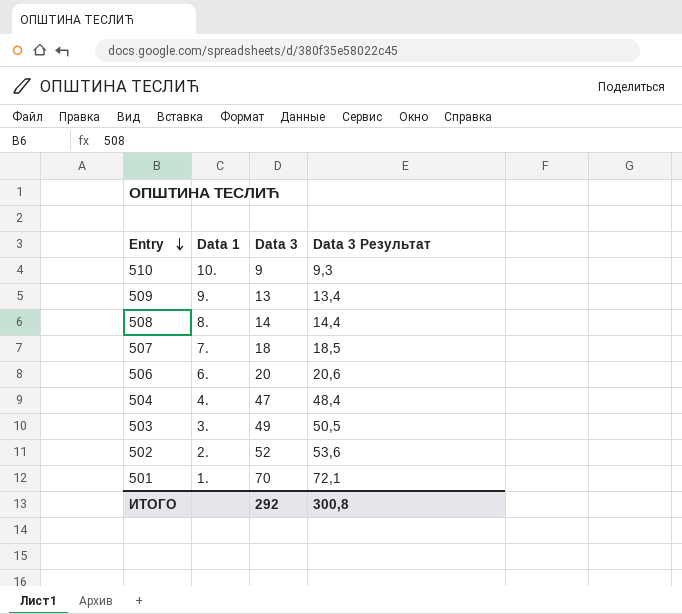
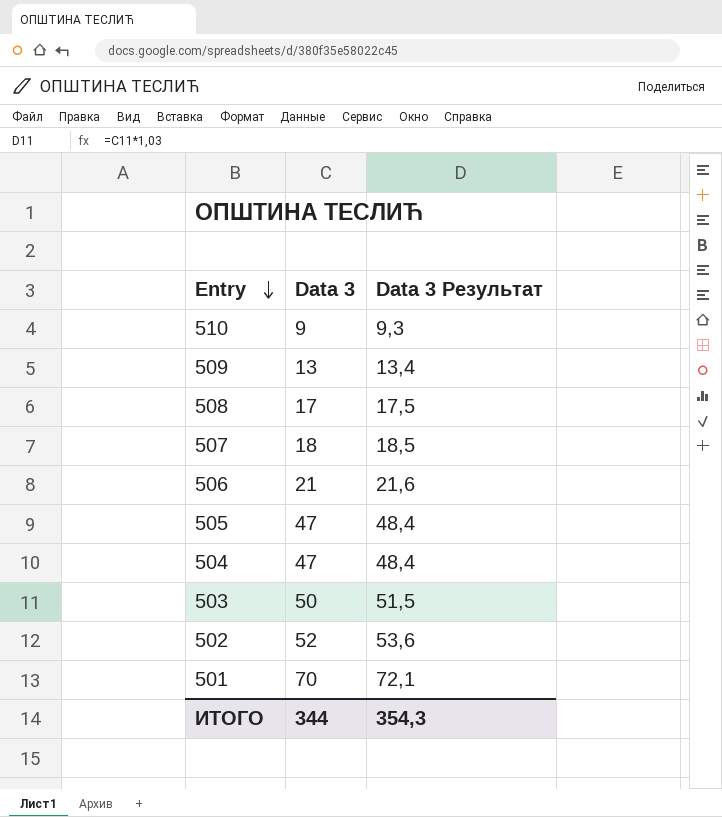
column Data 1 | position: 2 -> none
508 | Data 3: 14 -> 17
508 | Data 3 Результат: 14,4 -> 17,5
506 | Data 3: 20 -> 21
506 | Data 3 Результат: 20,6 -> 21,6
row 505: none -> 47 | 48,4
503 | Data 3: 49 -> 50
503 | Data 3 Результат: 50,5 -> 51,5
ИТОГО | Data 3: 292 -> 344
ИТОГО | Data 3 Результат: 300,8 -> 354,3

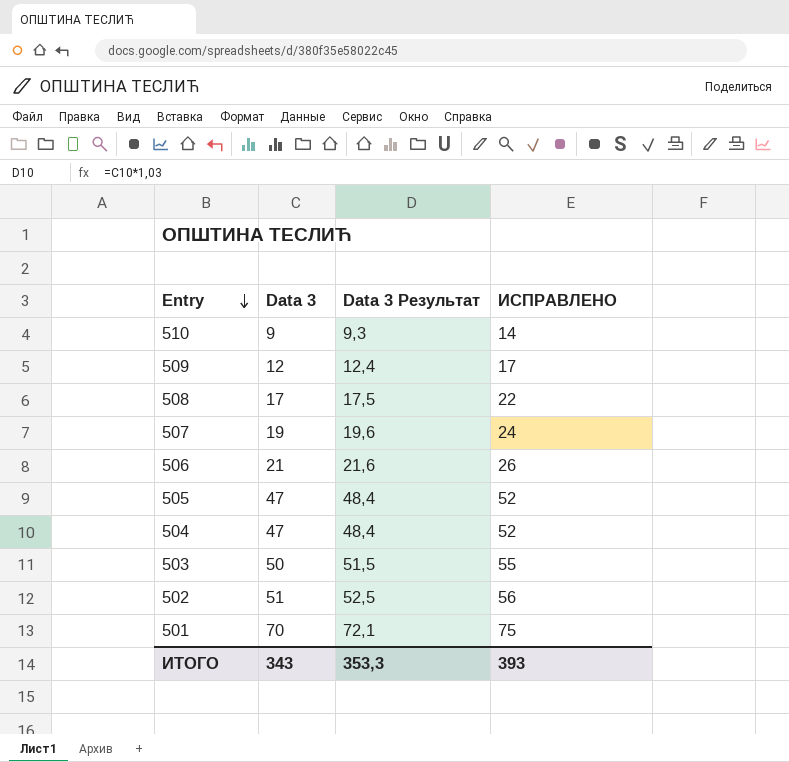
column ИСПРАВЛЕНО | formula: none -> [Data 3] + 5
509 | Data 3: 13 -> 12
509 | Data 3 Результат: 13,4 -> 12,4
507 | Data 3: 18 -> 19
507 | Data 3 Результат: 18,5 -> 19,6
502 | Data 3: 52 -> 51
502 | Data 3 Результат: 53,6 -> 52,5
ИТОГО | Data 3: 344 -> 343
ИТОГО | Data 3 Результат: 354,3 -> 353,3

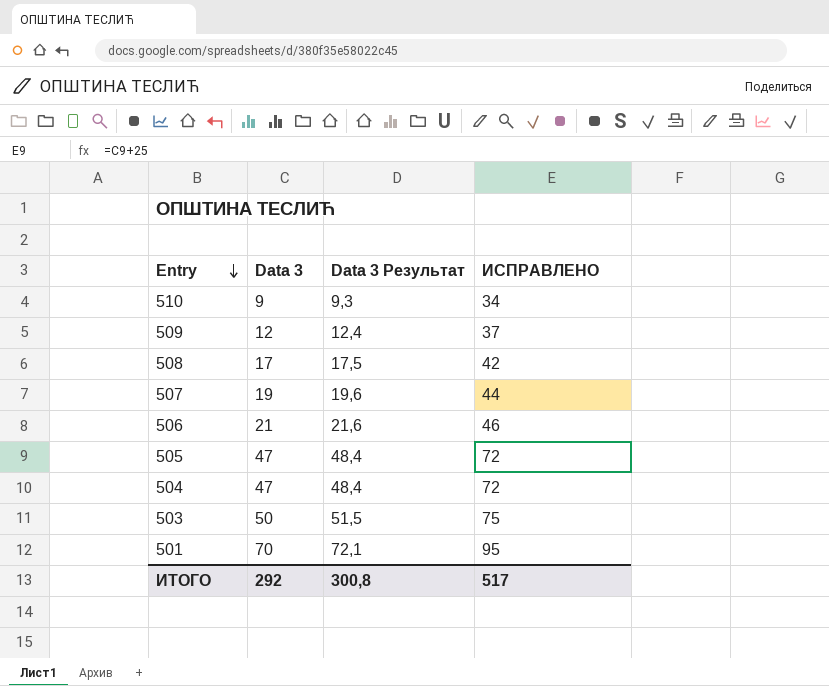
column ИСПРАВЛЕНО | formula: [Data 3] + 5 -> [Data 3] + 25
row 502: 51 | 52,5 | 56 -> none
ИТОГО | Data 3: 343 -> 292
ИТОГО | Data 3 Результат: 353,3 -> 300,8
ИТОГО | ИСПРАВЛЕНО: 393 -> 517

